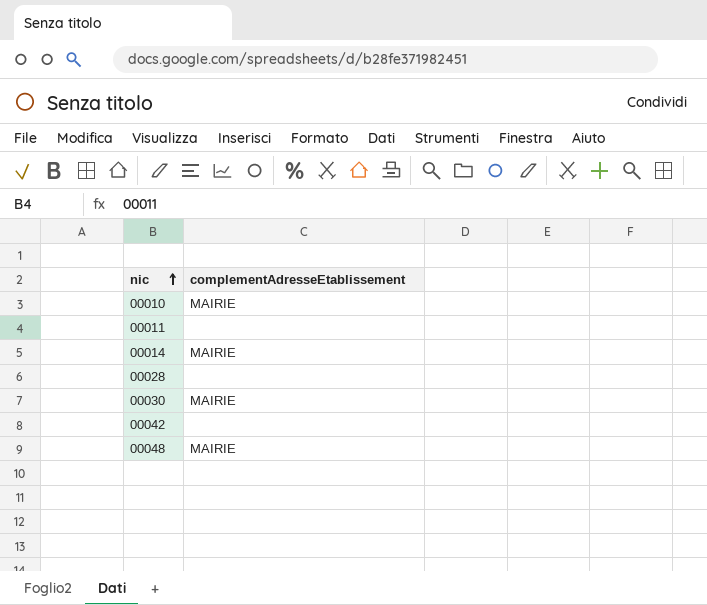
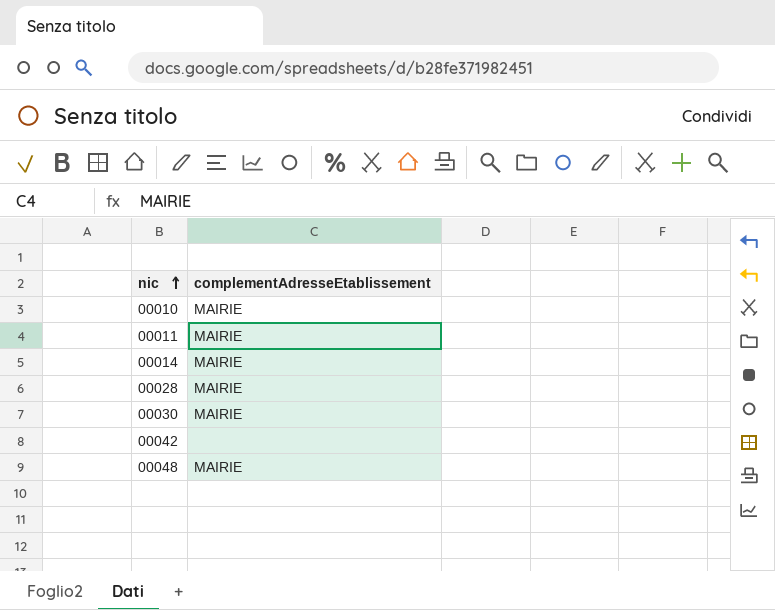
00011 | complementAdresseEtablissement: none -> MAIRIE
00028 | complementAdresseEtablissement: none -> MAIRIE

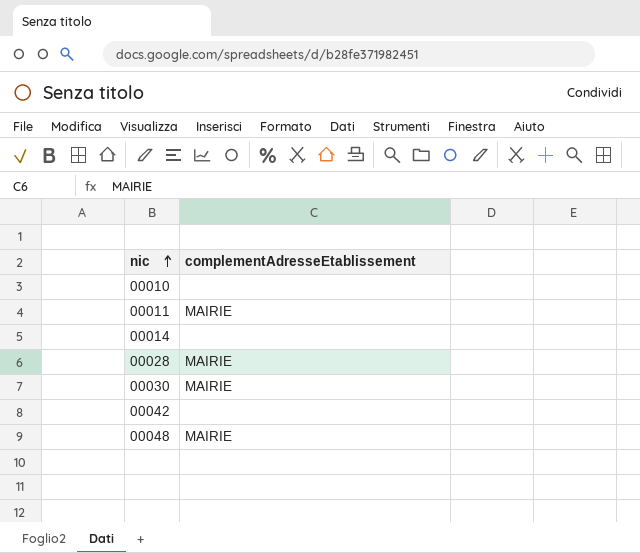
00010 | complementAdresseEtablissement: MAIRIE -> none
00014 | complementAdresseEtablissement: MAIRIE -> none

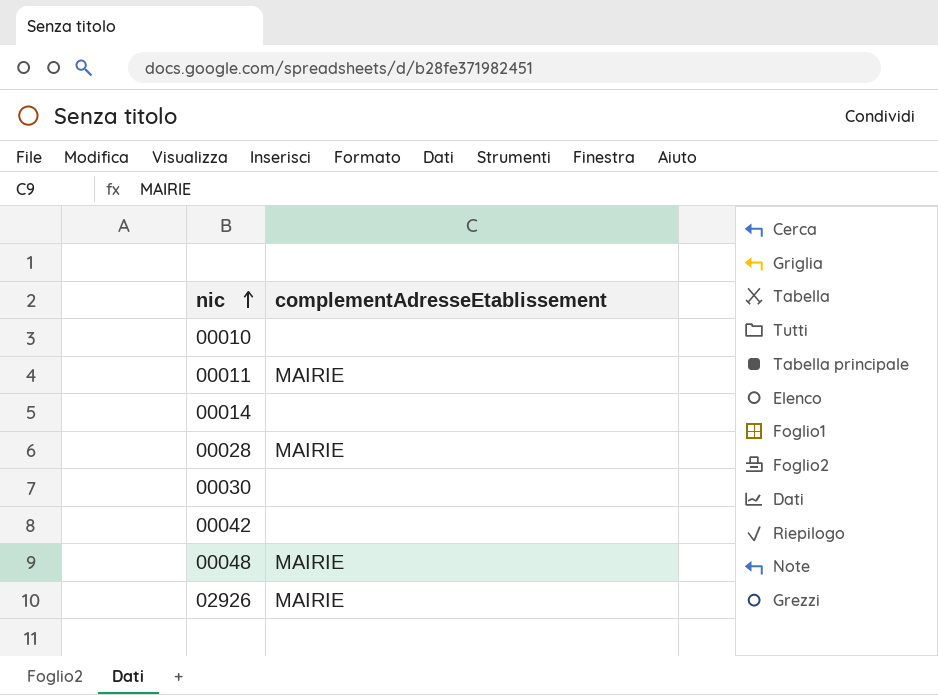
00030 | complementAdresseEtablissement: MAIRIE -> none
row 02926: none -> MAIRIE

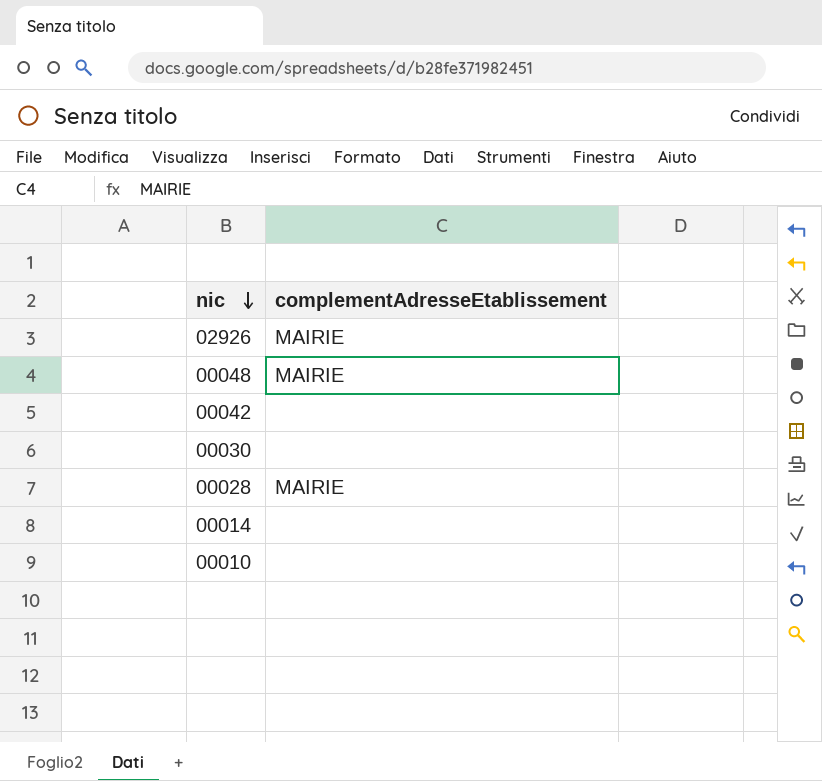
row order: nic ascending -> nic descending
row 00011: MAIRIE -> none

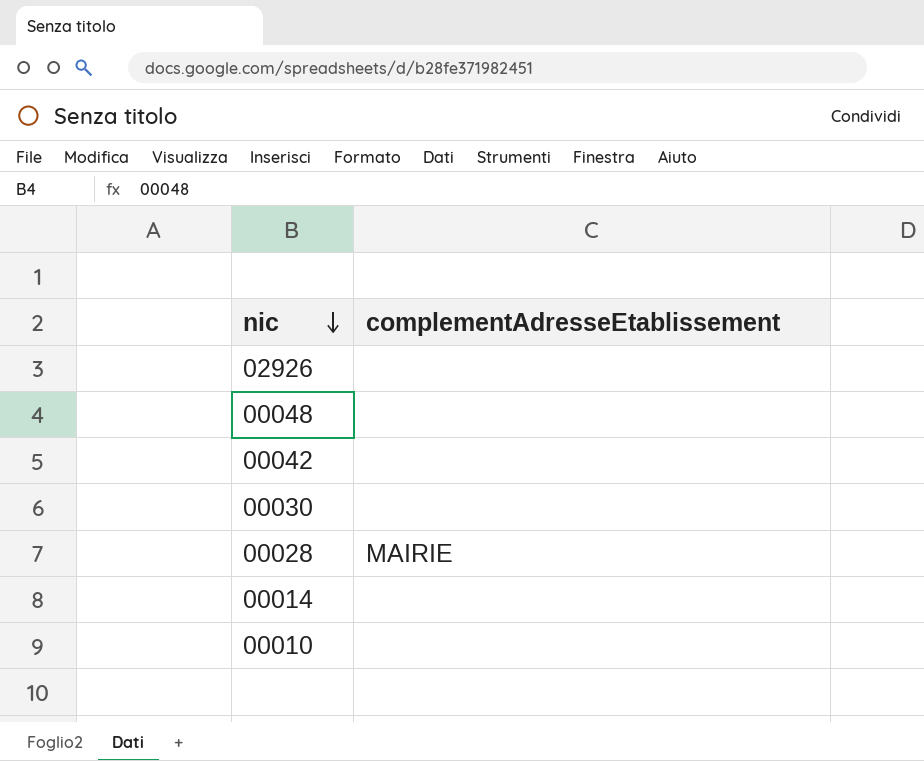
02926 | complementAdresseEtablissement: MAIRIE -> none
00048 | complementAdresseEtablissement: MAIRIE -> none

